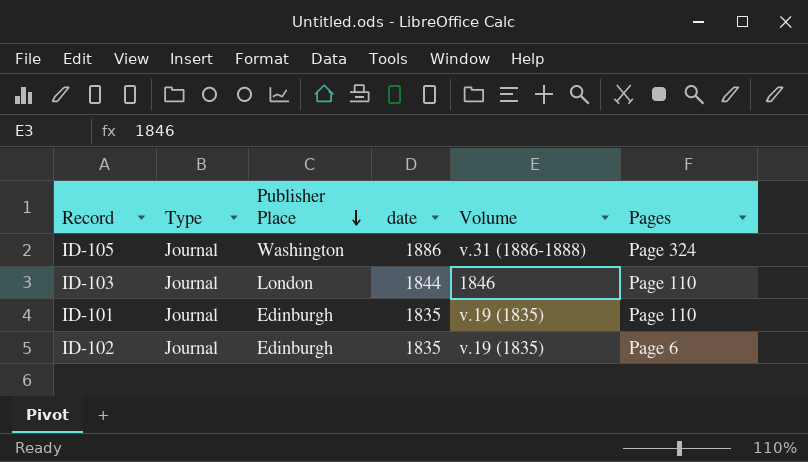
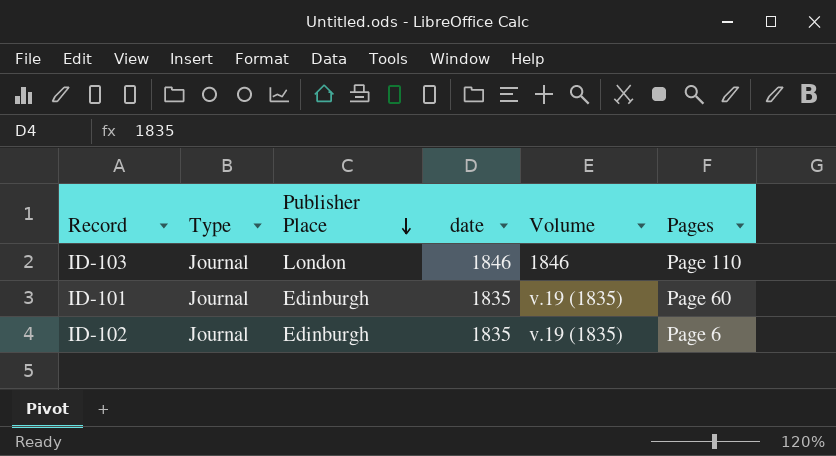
row ID-105: Journal | Washington | 1886 | v.31 (1886-1888) | Page 324 -> none
ID-103 | date: 1844 -> 1846
ID-101 | Pages: Page 110 -> Page 60

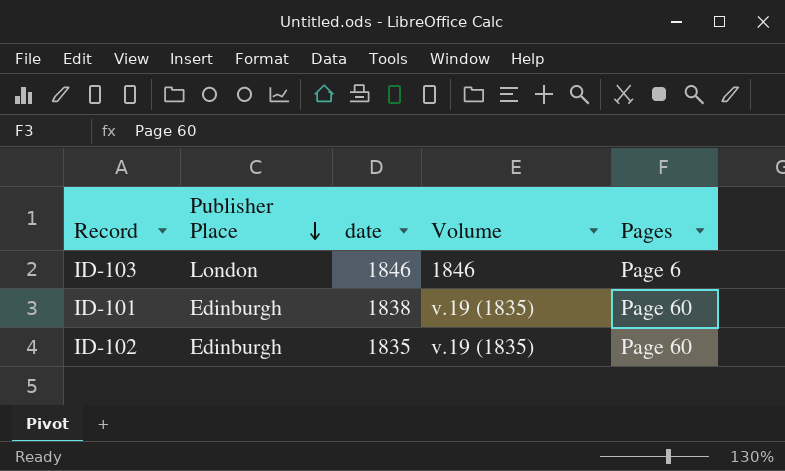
column Type | position: 2 -> none
ID-103 | Pages: Page 110 -> Page 6
ID-101 | date: 1835 -> 1838
ID-102 | Pages: Page 6 -> Page 60

